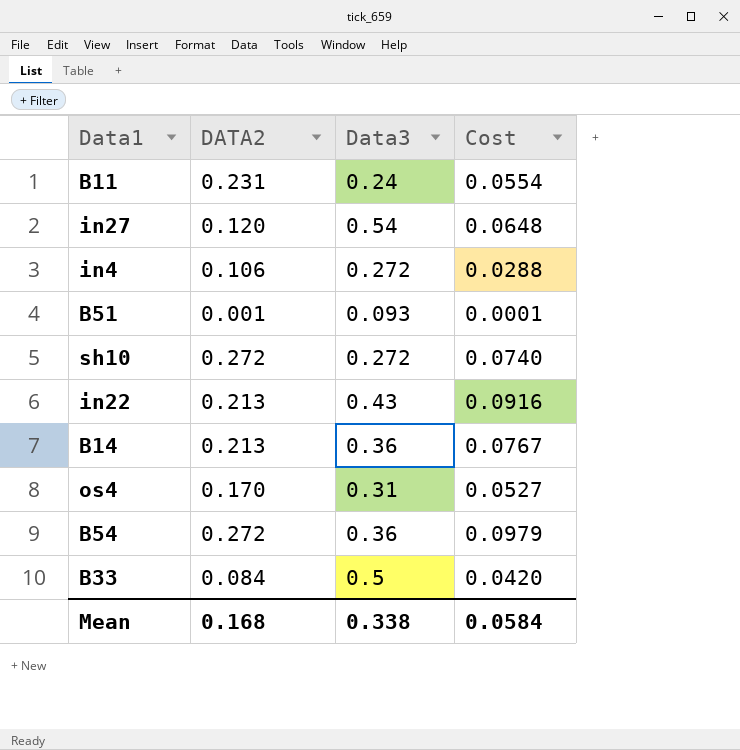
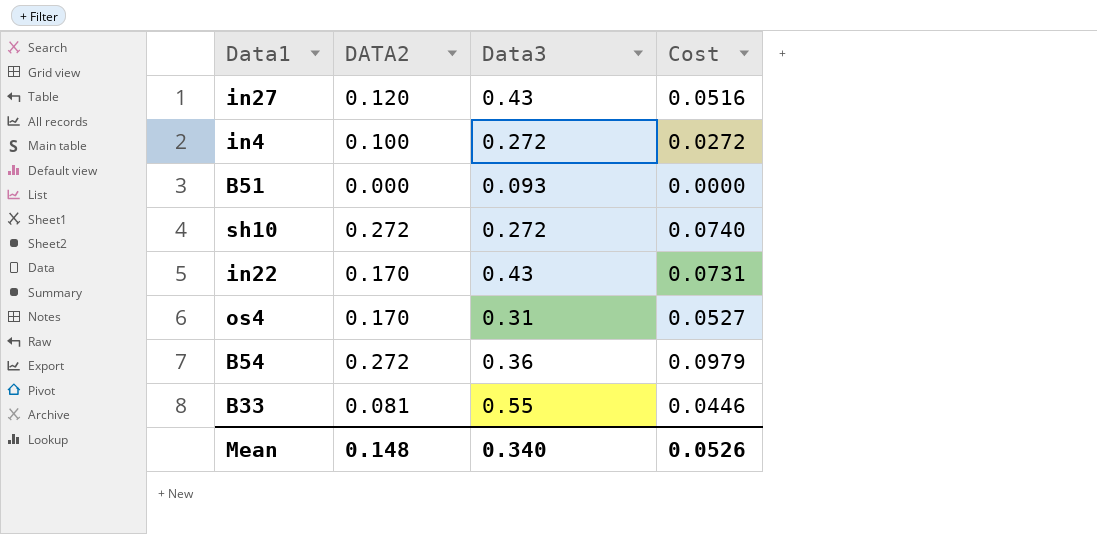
row B11: 0.231 | 0.24 | 0.0554 -> none
row B14: 0.213 | 0.36 | 0.0767 -> none
in27 | Data3: 0.54 -> 0.43
in27 | Cost: 0.0648 -> 0.0516
in4 | DATA2: 0.106 -> 0.100
in4 | Cost: 0.0288 -> 0.0272
B51 | DATA2: 0.001 -> 0.000
B51 | Cost: 0.0001 -> 0.0000
in22 | DATA2: 0.213 -> 0.170
in22 | Cost: 0.0916 -> 0.0731
B33 | DATA2: 0.084 -> 0.081
B33 | Data3: 0.5 -> 0.55
B33 | Cost: 0.0420 -> 0.0446
Mean | DATA2: 0.168 -> 0.148
Mean | Data3: 0.338 -> 0.340
Mean | Cost: 0.0584 -> 0.0526

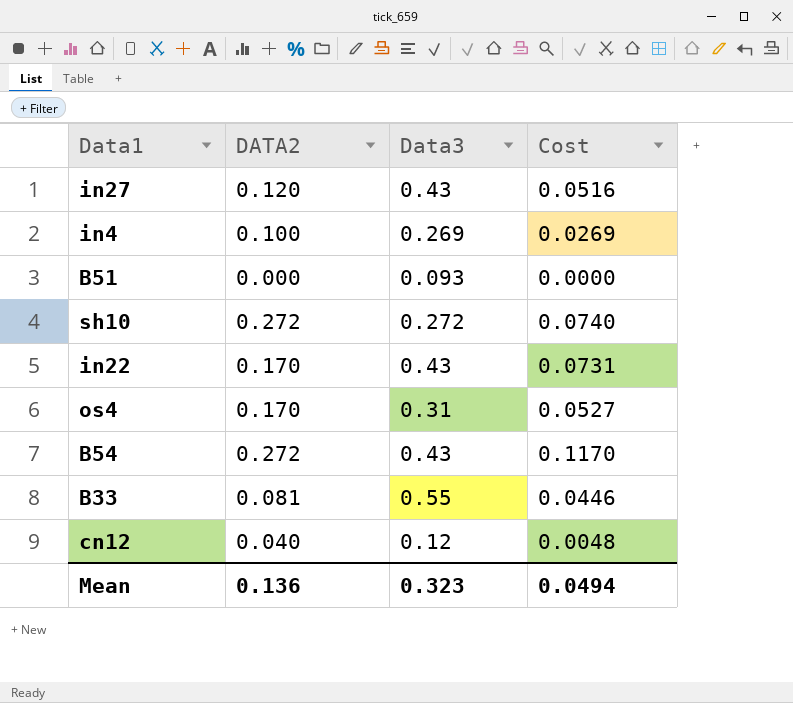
in4 | Data3: 0.272 -> 0.269
in4 | Cost: 0.0272 -> 0.0269
B54 | Data3: 0.36 -> 0.43
B54 | Cost: 0.0979 -> 0.1170
row cn12: none -> 0.040 | 0.12 | 0.0048
Mean | DATA2: 0.148 -> 0.136
Mean | Data3: 0.340 -> 0.323
Mean | Cost: 0.0526 -> 0.0494

